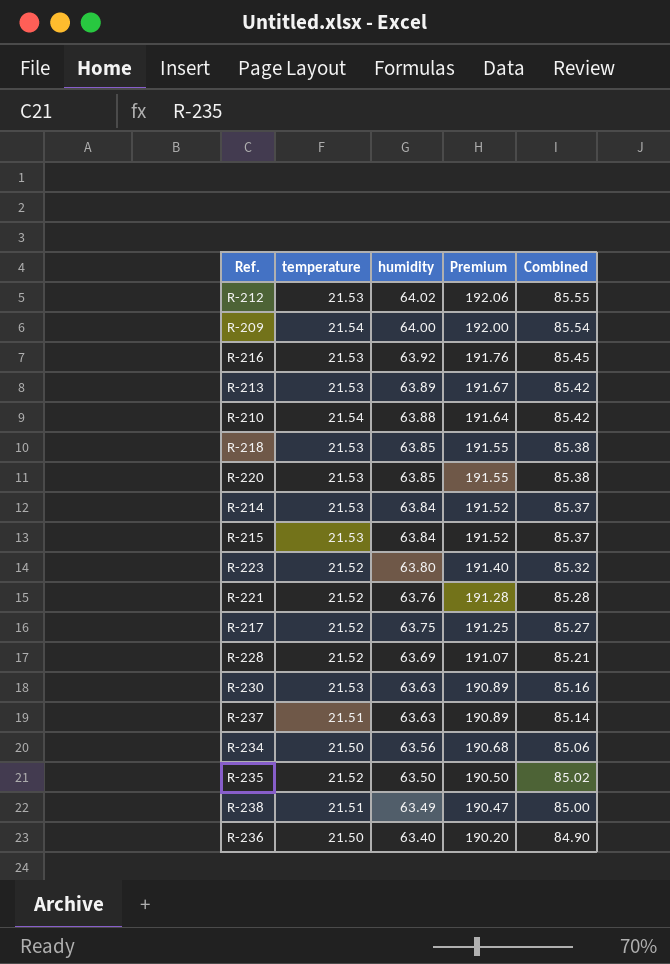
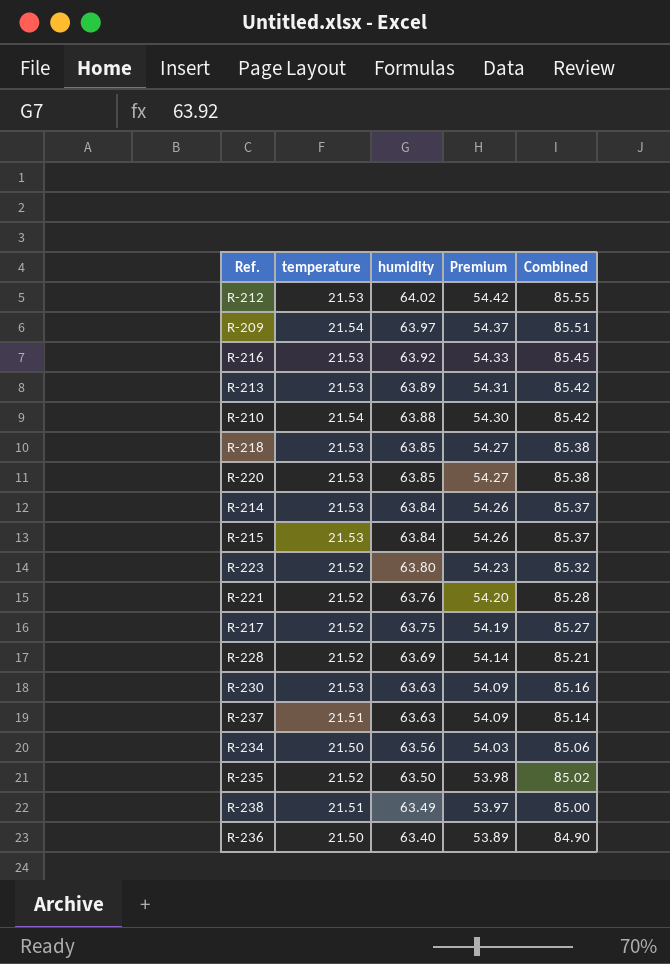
column Premium | formula: [humidity] * 3 -> [humidity] * 0.85
R-209 | humidity: 64.00 -> 63.97
R-209 | Combined: 85.54 -> 85.51

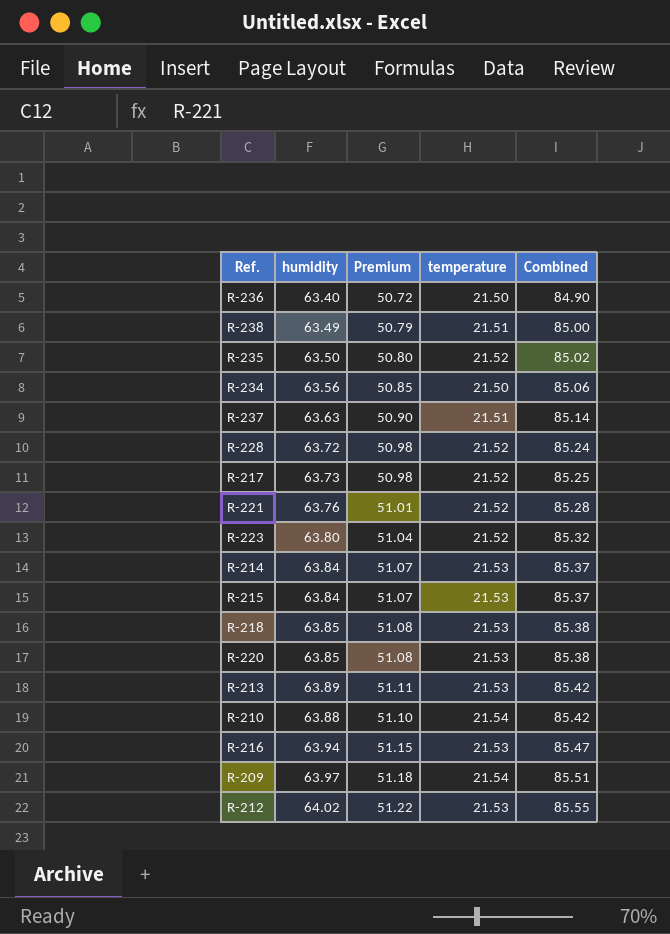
row order: humidity descending -> Combined ascending
column Premium | formula: [humidity] * 0.85 -> [humidity] * 0.8
column temperature | position: 2 -> 4
row R-230: 21.53 | 63.63 | 54.09 | 85.16 -> none
R-228 | humidity: 63.69 -> 63.72
R-228 | Combined: 85.21 -> 85.24
R-217 | humidity: 63.75 -> 63.73
R-217 | Combined: 85.27 -> 85.25
R-216 | humidity: 63.92 -> 63.94
R-216 | Combined: 85.45 -> 85.47

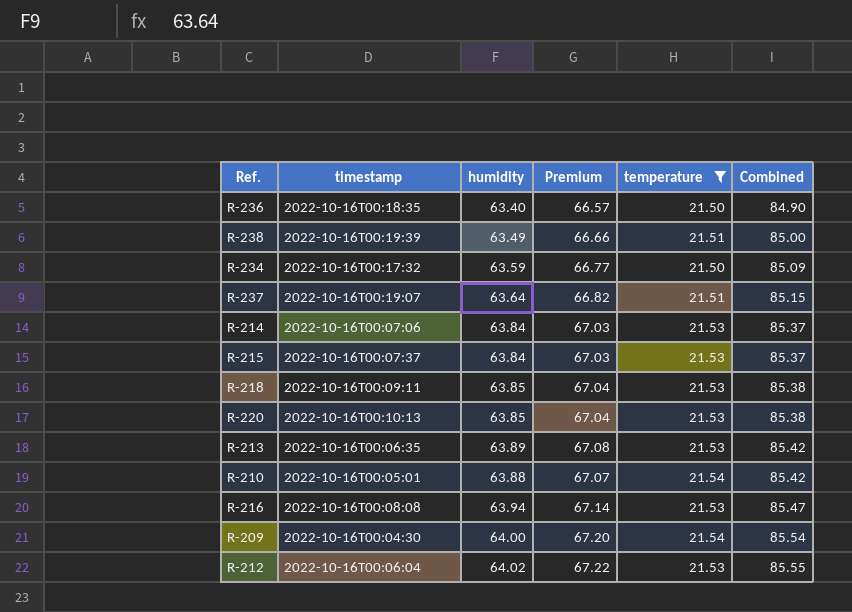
filter: none -> temperature != 21.52
column timestamp | position: none -> 2
column Premium | formula: [humidity] * 0.8 -> [humidity] * 1.05
R-234 | humidity: 63.56 -> 63.59
R-234 | Combined: 85.06 -> 85.09
R-237 | humidity: 63.63 -> 63.64
R-237 | Combined: 85.14 -> 85.15
R-209 | humidity: 63.97 -> 64.00
R-209 | Combined: 85.51 -> 85.54

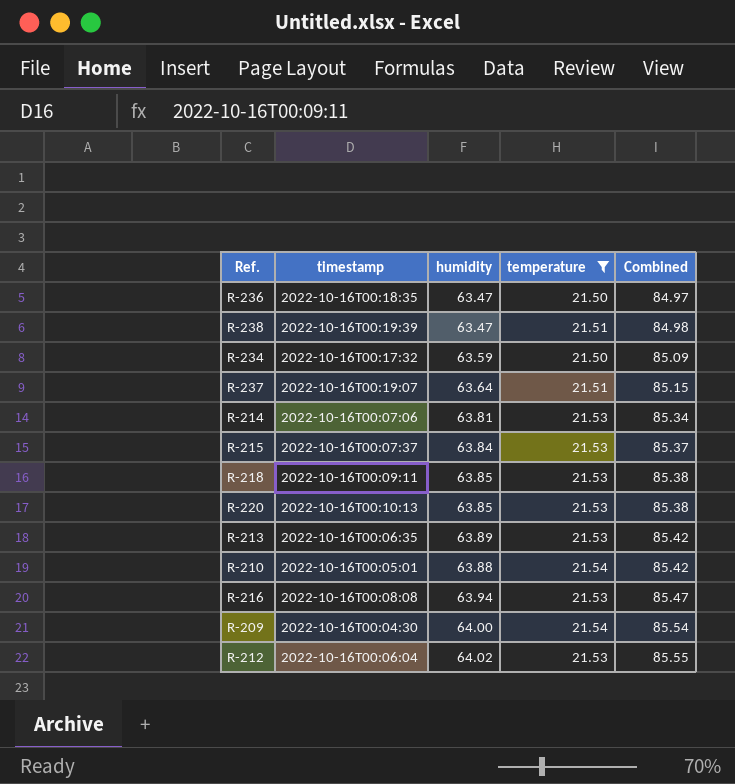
column Premium | formula: [humidity] * 1.05 -> none
R-236 | humidity: 63.40 -> 63.47
R-236 | Combined: 84.90 -> 84.97
R-238 | humidity: 63.49 -> 63.47
R-238 | Combined: 85.00 -> 84.98
R-214 | humidity: 63.84 -> 63.81
R-214 | Combined: 85.37 -> 85.34

